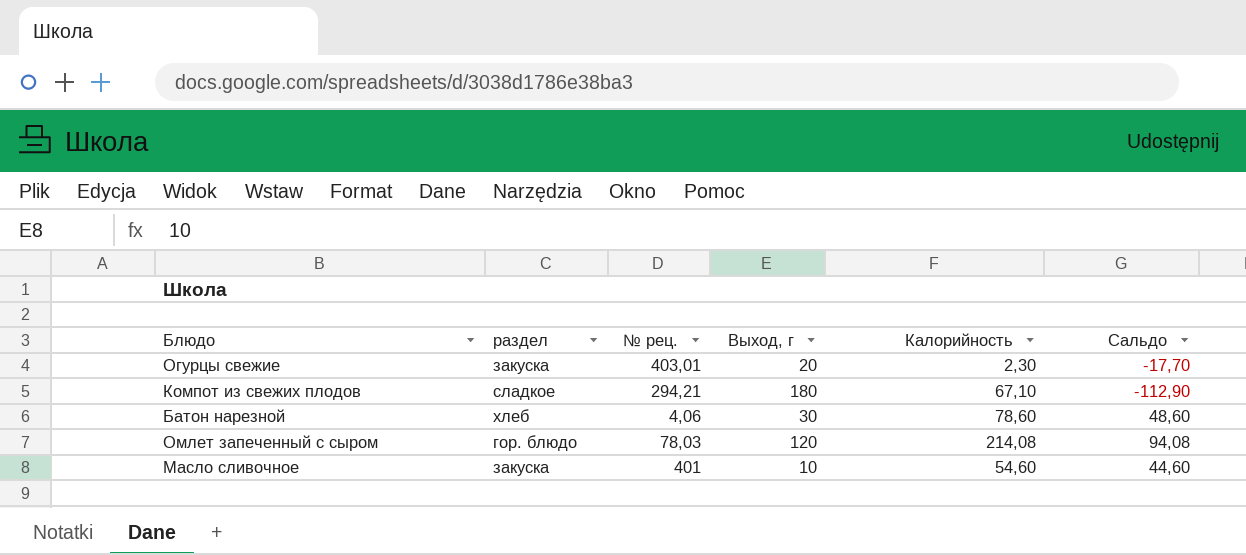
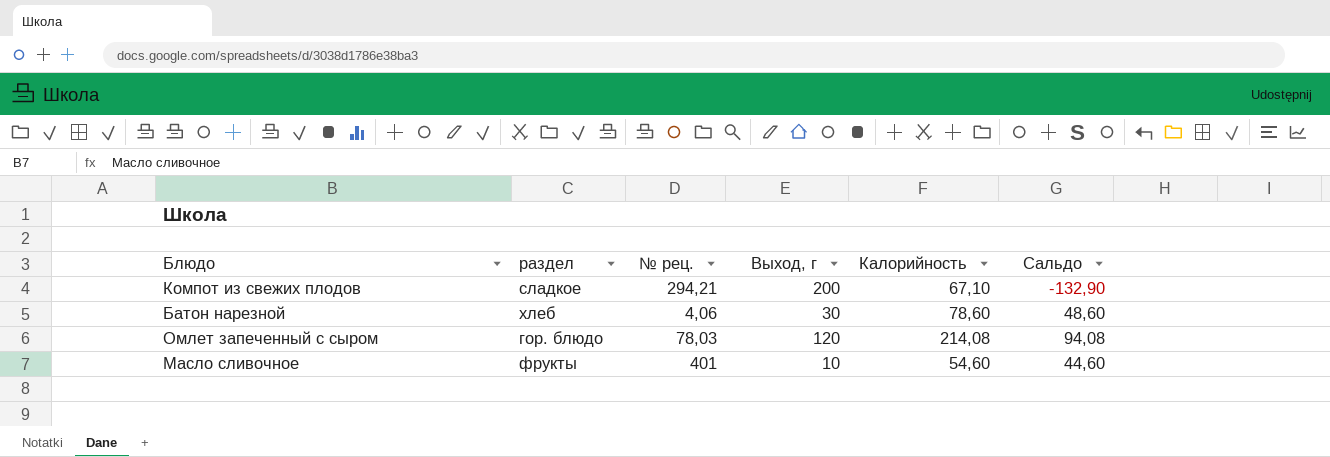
row Огурцы свежие: закуска | 403,01 | 20 | 2,30 | -17,70 -> none
Компот из свежих плодов | Выход, г: 180 -> 200
Компот из свежих плодов | Сальдо: -112,90 -> -132,90
Масло сливочное | раздел: закуска -> фрукты

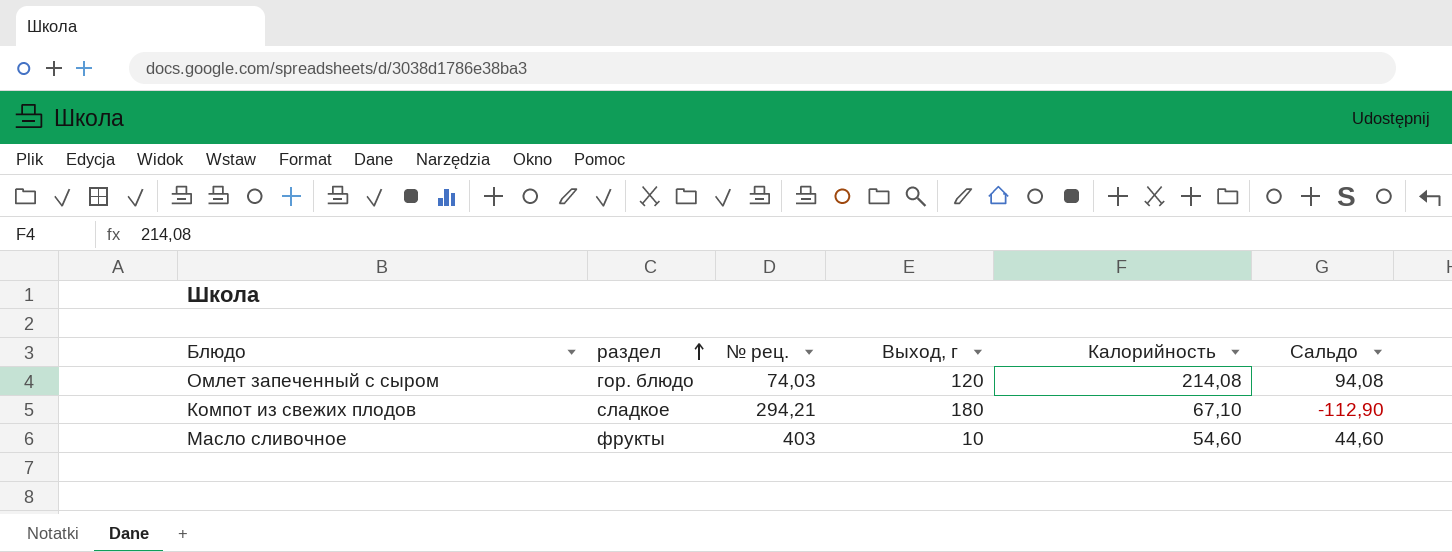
row order: none -> раздел ascending
row Батон нарезной: хлеб | 4,06 | 30 | 78,60 | 48,60 -> none
Омлет запеченный с сыром | № рец.: 78,03 -> 74,03
Компот из свежих плодов | Выход, г: 200 -> 180
Компот из свежих плодов | Сальдо: -132,90 -> -112,90
Масло сливочное | № рец.: 401 -> 403

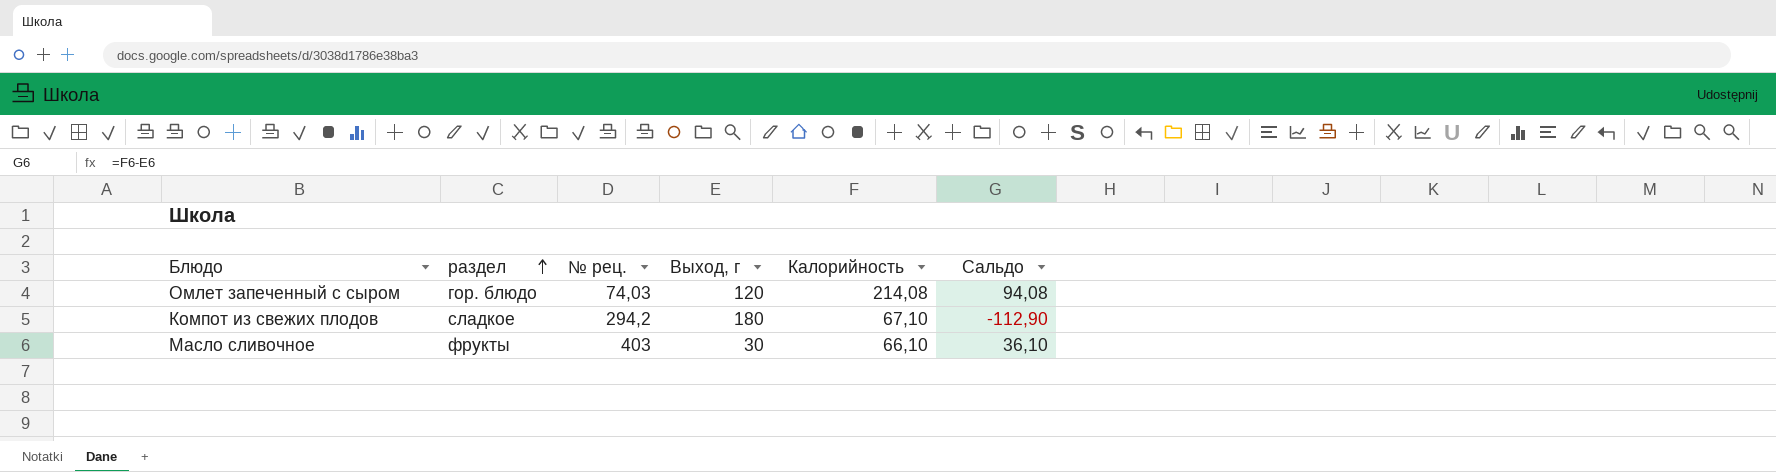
Компот из свежих плодов | № рец.: 294,21 -> 294,2
Масло сливочное | Выход, г: 10 -> 30
Масло сливочное | Калорийность: 54,60 -> 66,10
Масло сливочное | Сальдо: 44,60 -> 36,10

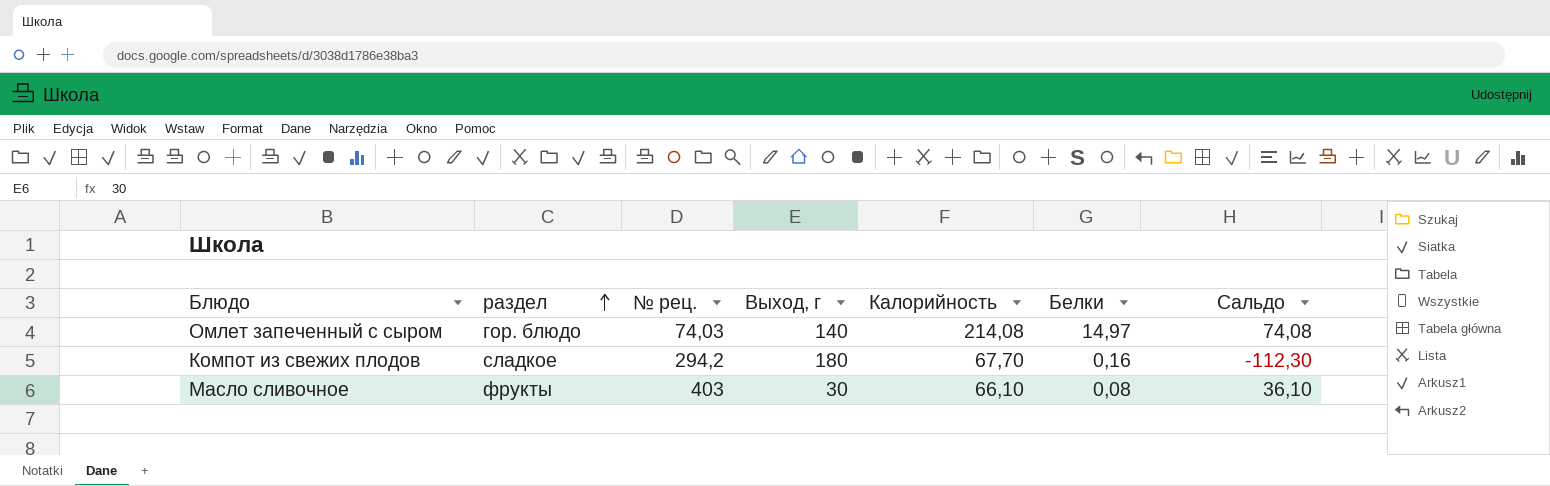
column Белки | position: none -> 6
Омлет запеченный с сыром | Выход, г: 120 -> 140
Омлет запеченный с сыром | Сальдо: 94,08 -> 74,08
Компот из свежих плодов | Калорийность: 67,10 -> 67,70
Компот из свежих плодов | Сальдо: -112,90 -> -112,30

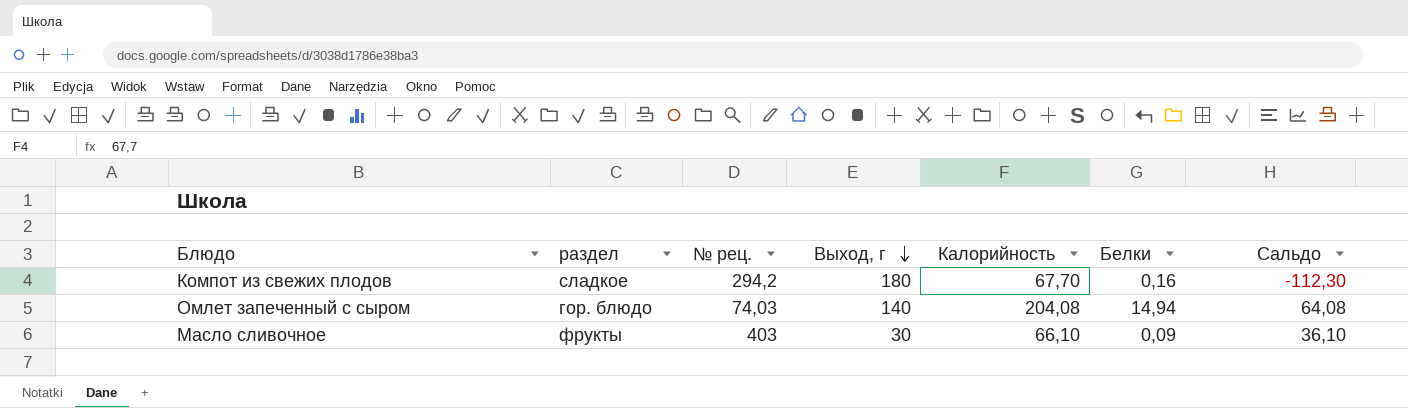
row order: раздел ascending -> Выход, г descending
Омлет запеченный с сыром | Калорийность: 214,08 -> 204,08
Омлет запеченный с сыром | Белки: 14,97 -> 14,94
Омлет запеченный с сыром | Сальдо: 74,08 -> 64,08
Масло сливочное | Белки: 0,08 -> 0,09

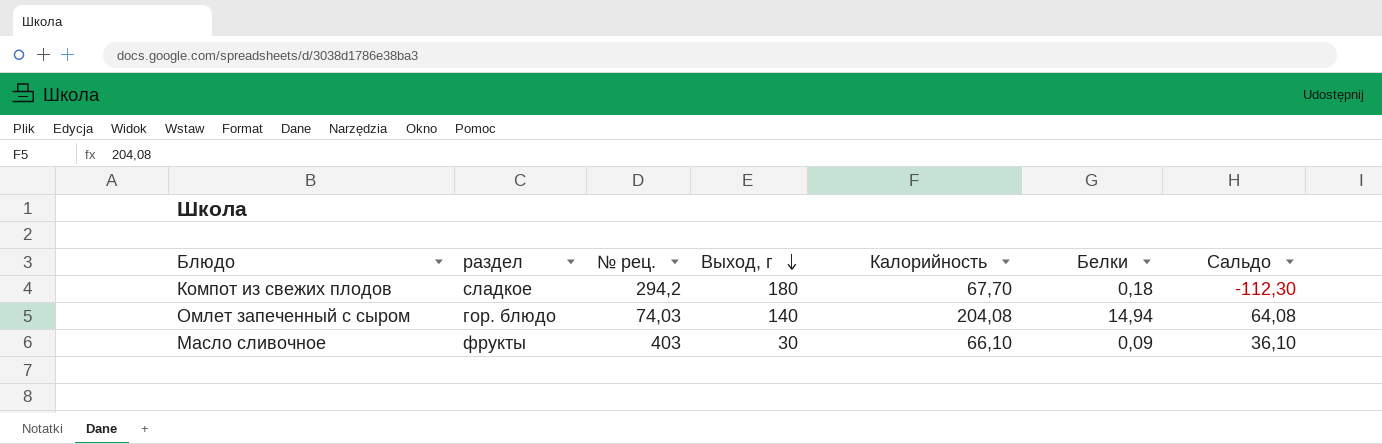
Компот из свежих плодов | Белки: 0,16 -> 0,18

